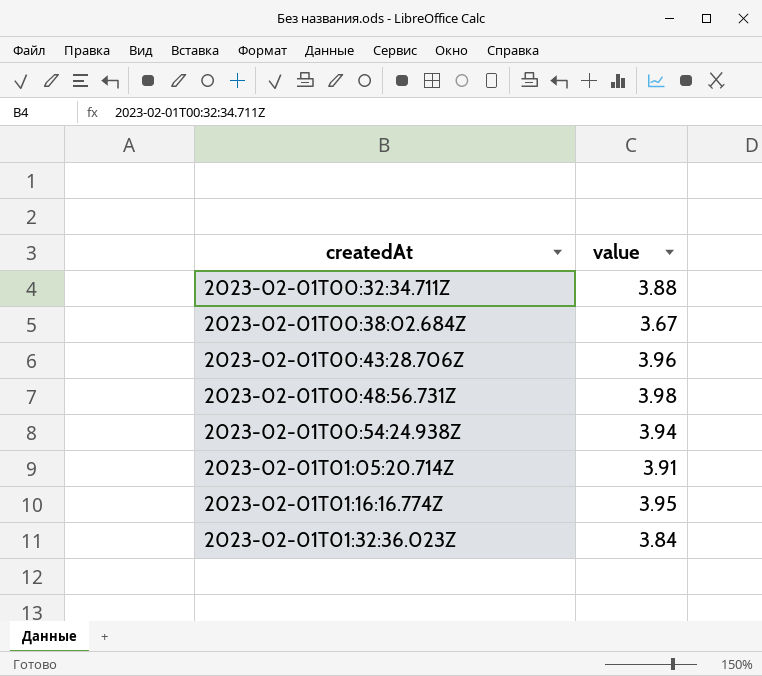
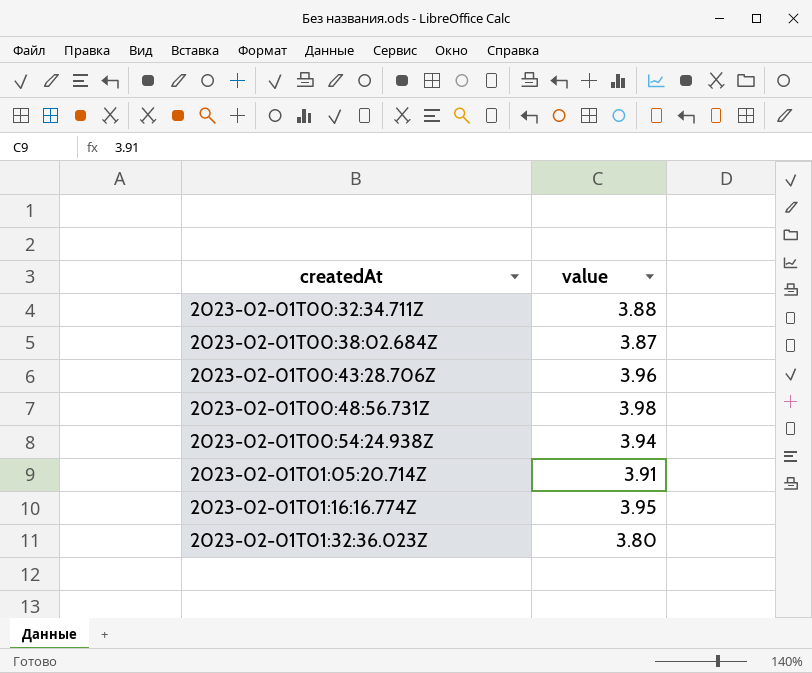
2023-02-01T00:38:02.684Z | value: 3.67 -> 3.87
2023-02-01T01:32:36.023Z | value: 3.84 -> 3.80

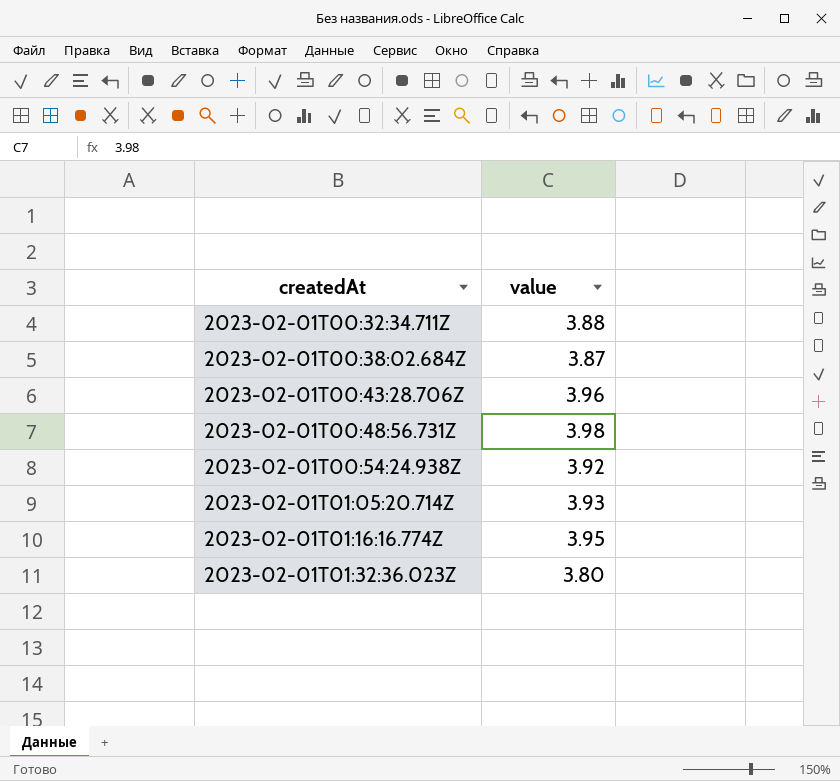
2023-02-01T00:54:24.938Z | value: 3.94 -> 3.92
2023-02-01T01:05:20.714Z | value: 3.91 -> 3.93

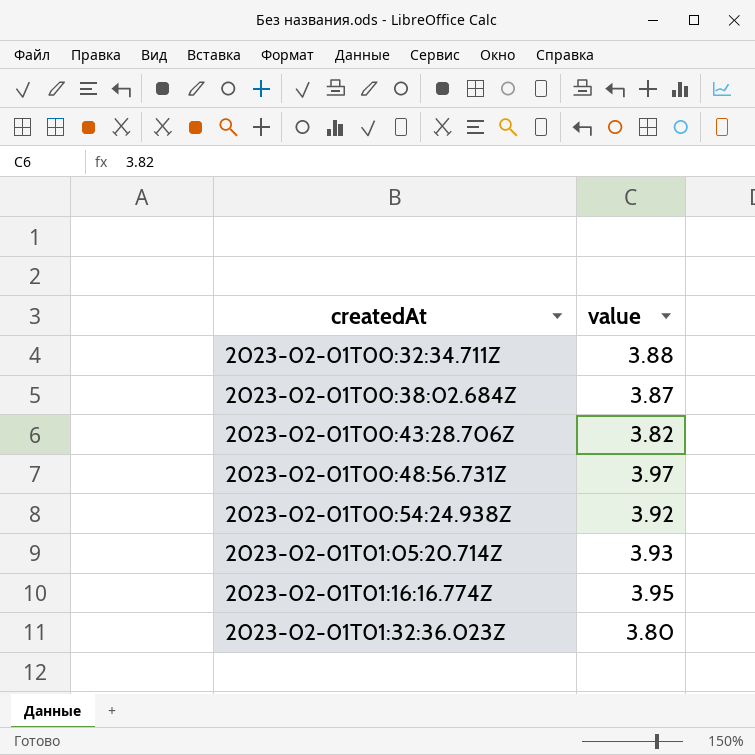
2023-02-01T00:43:28.706Z | value: 3.96 -> 3.82
2023-02-01T00:48:56.731Z | value: 3.98 -> 3.97

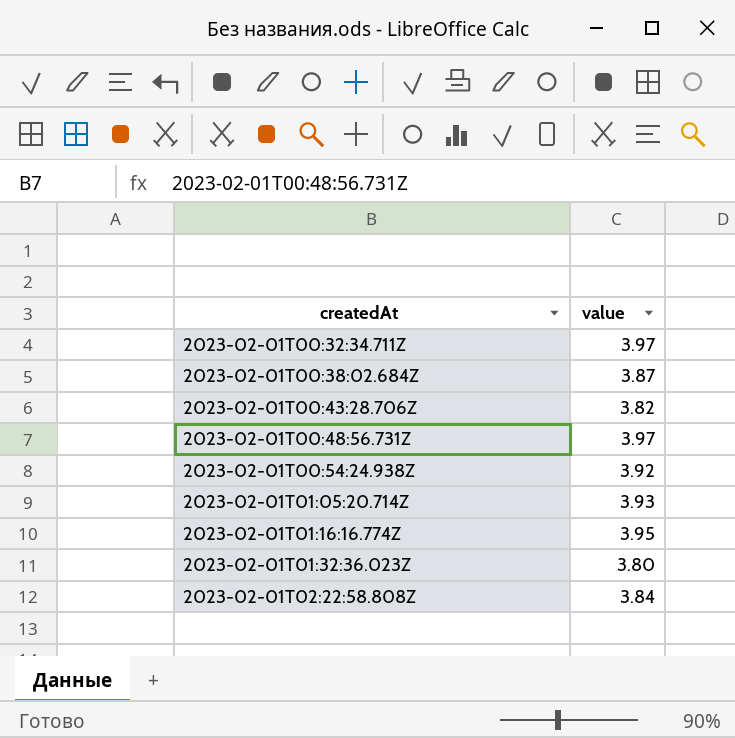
2023-02-01T00:32:34.711Z | value: 3.88 -> 3.97
row 2023-02-01T02:22:58.808Z: none -> 3.84

